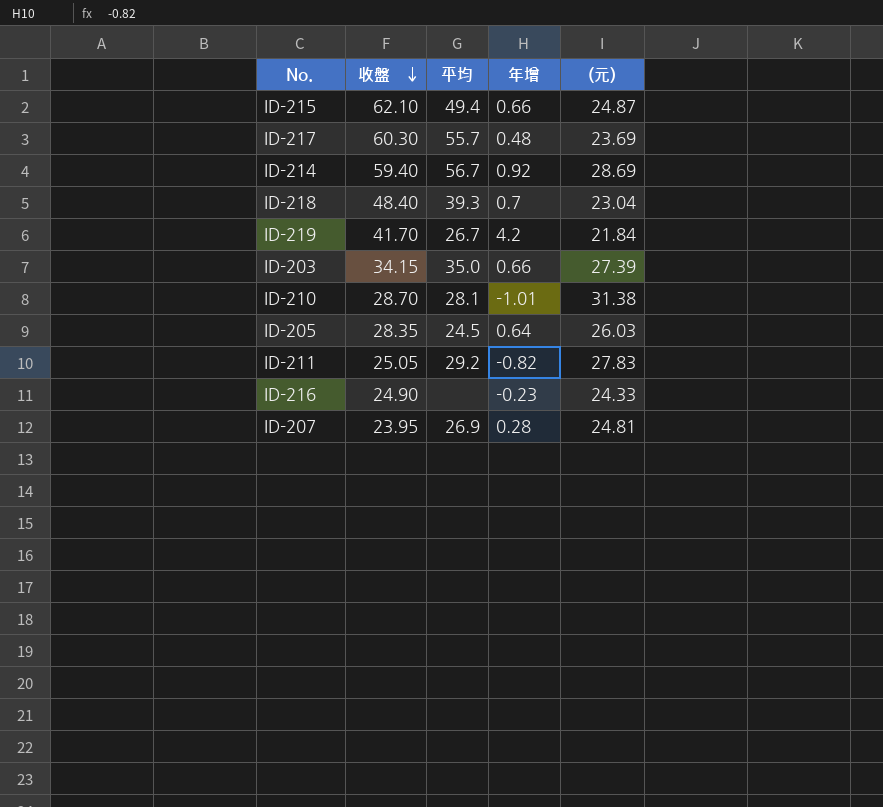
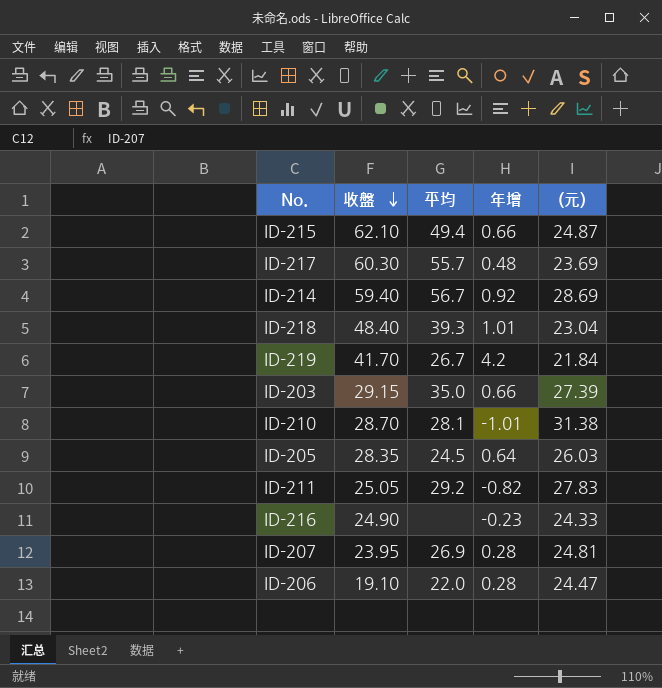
ID-218 | 年增: 0.7 -> 1.01
ID-203 | 收盤: 34.15 -> 29.15
row ID-206: none -> 19.10 | 22.0 | 0.28 | 24.47

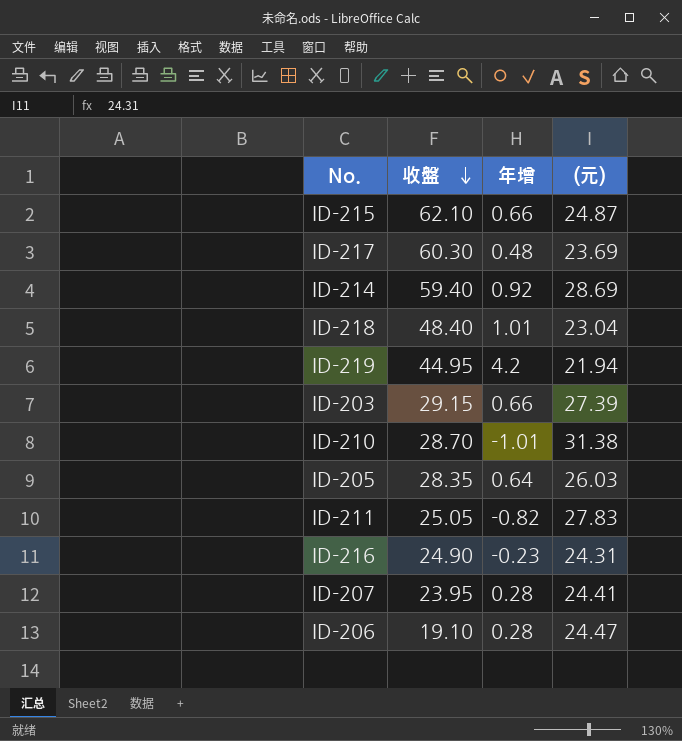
column 平均 | position: 3 -> none
ID-219 | 收盤: 41.70 -> 44.95
ID-219 | (元): 21.84 -> 21.94
ID-216 | (元): 24.33 -> 24.31
ID-207 | (元): 24.81 -> 24.41

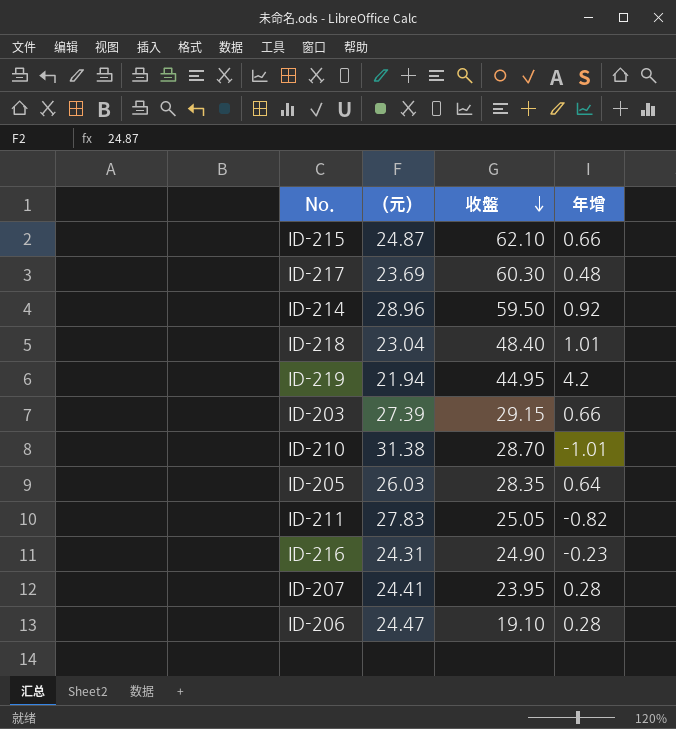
column (元) | position: 4 -> 2
ID-214 | (元): 28.69 -> 28.96
ID-214 | 收盤: 59.40 -> 59.50

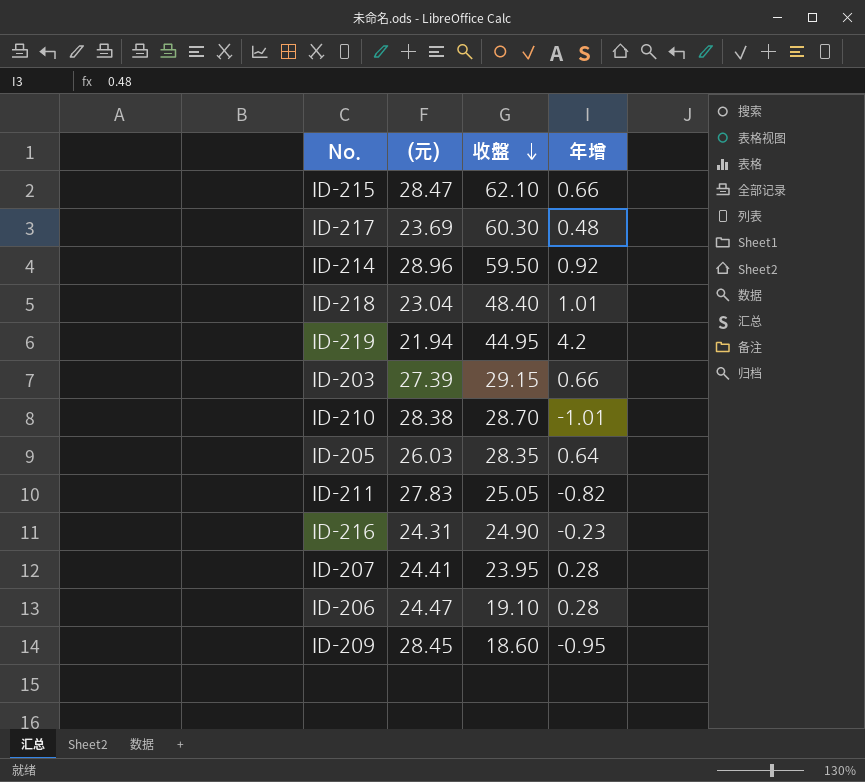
ID-215 | (元): 24.87 -> 28.47
ID-210 | (元): 31.38 -> 28.38
row ID-209: none -> 28.45 | 18.60 | -0.95

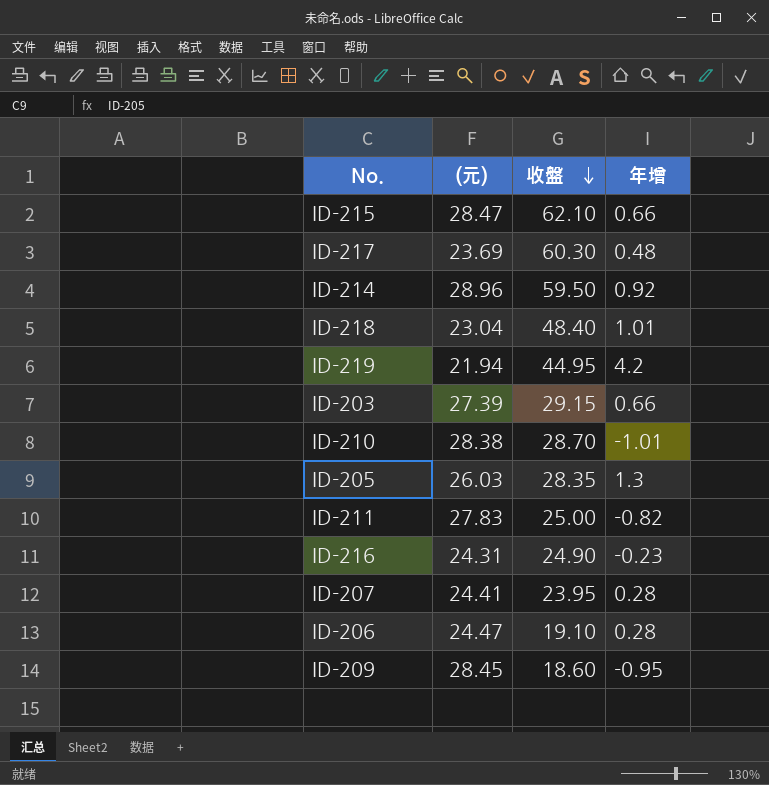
ID-205 | 年增: 0.64 -> 1.3
ID-211 | 收盤: 25.05 -> 25.00

